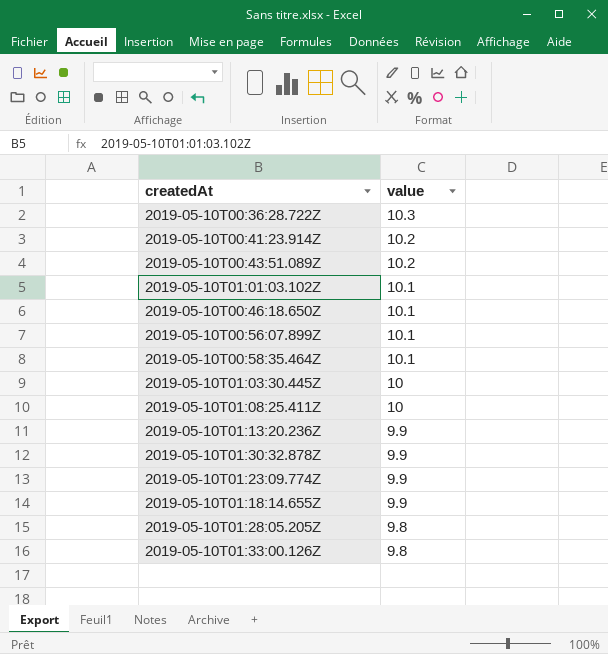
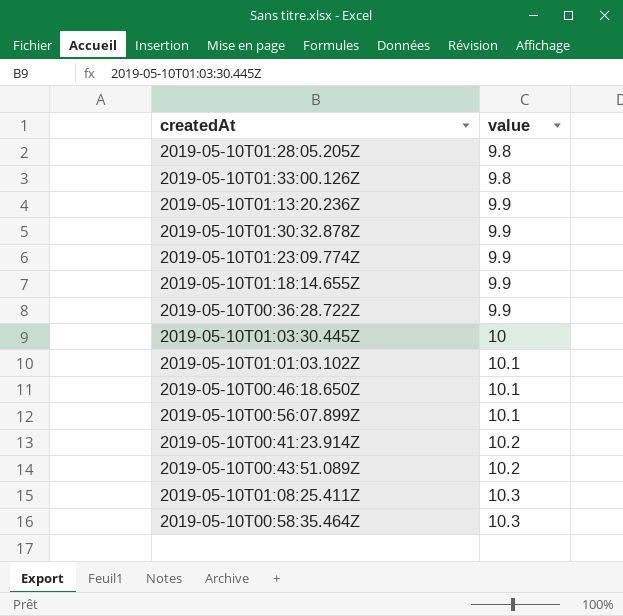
row order: value descending -> value ascending
2019-05-10T00:36:28.722Z | value: 10.3 -> 9.9
2019-05-10T01:08:25.411Z | value: 10 -> 10.3
2019-05-10T00:58:35.464Z | value: 10.1 -> 10.3

